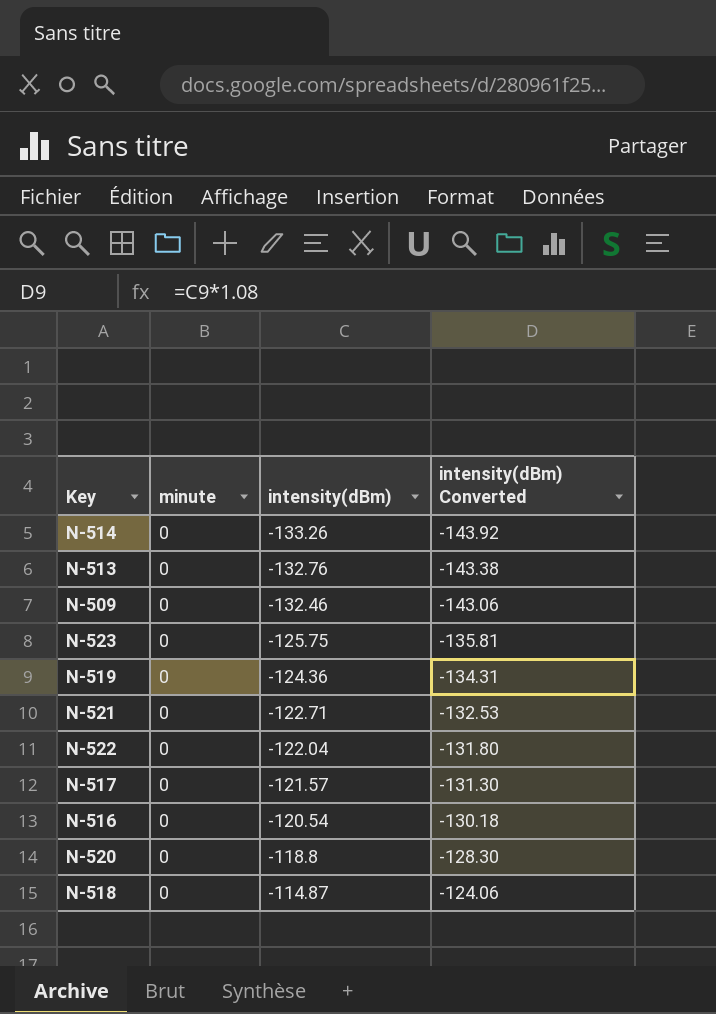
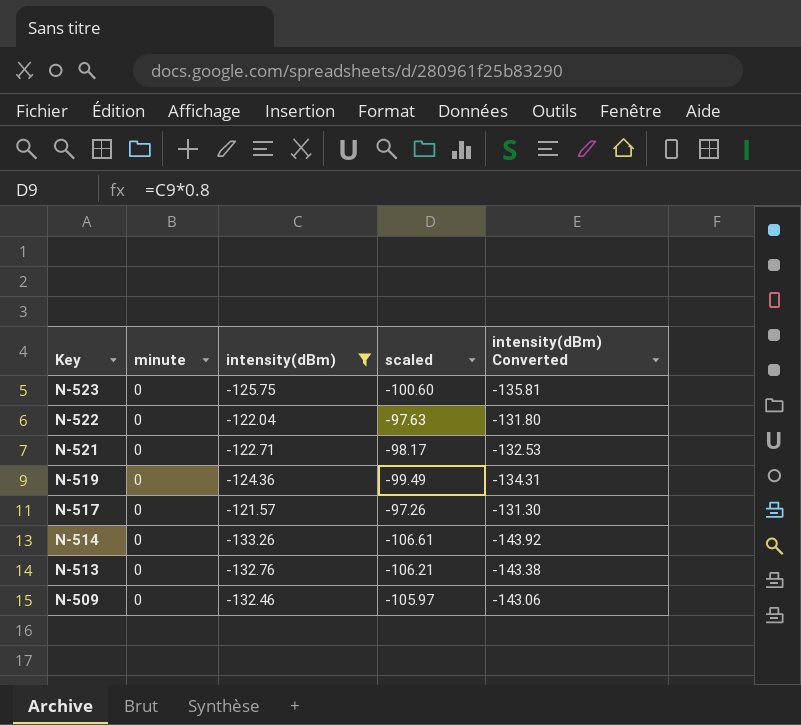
filter: none -> intensity(dBm) <= -121.57
row order: intensity(dBm) ascending -> Key descending
column scaled | formula: none -> [intensity(dBm)] * 0.8

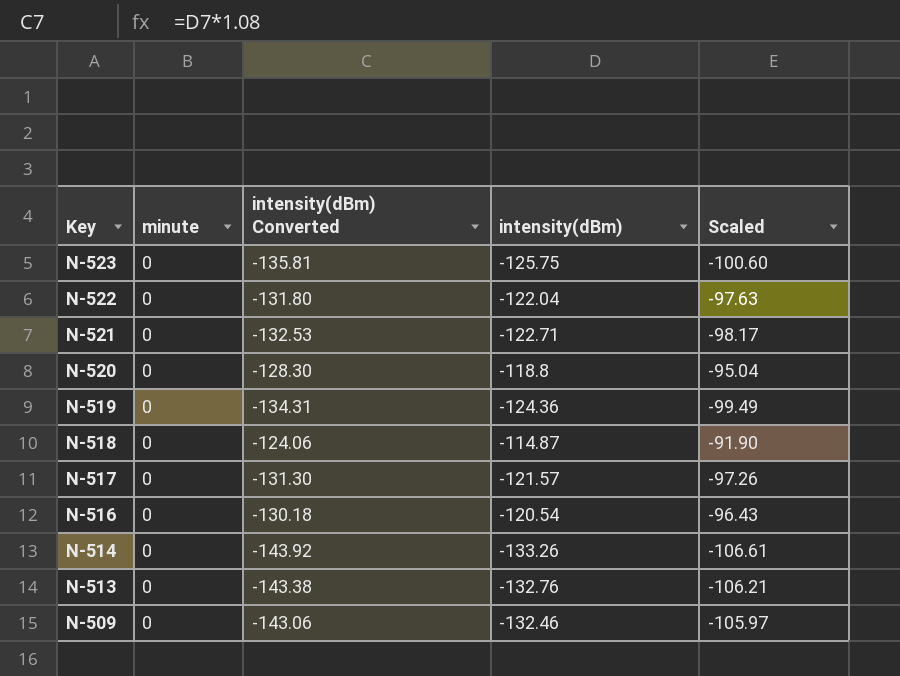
filter: intensity(dBm) <= -121.57 -> none
column intensity(dBm) Converted | position: 5 -> 3
column name: scaled -> Scaled

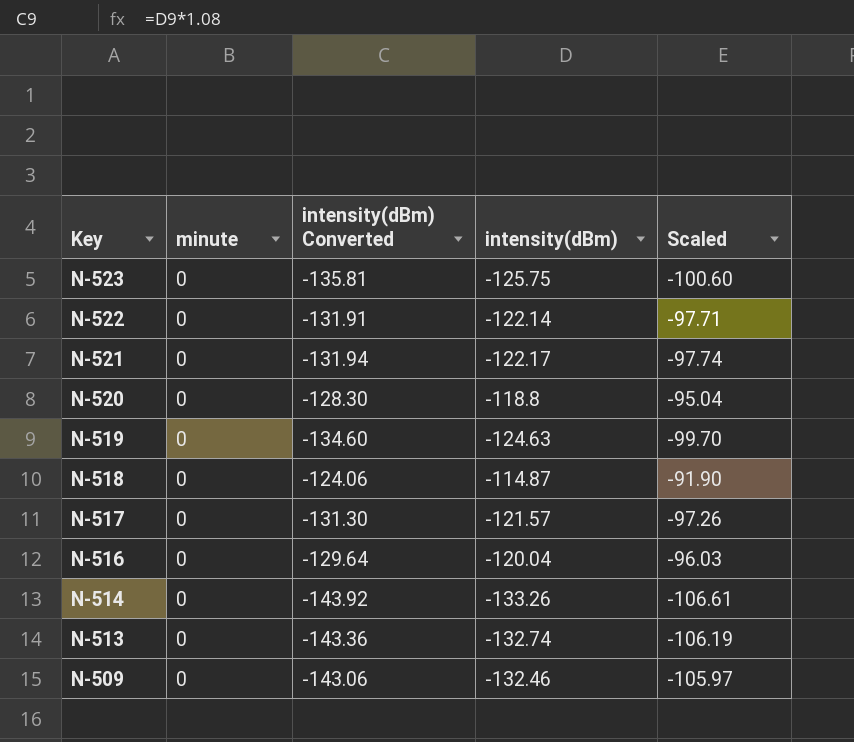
N-522 | intensity(dBm) Converted: -131.80 -> -131.91
N-522 | intensity(dBm): -122.04 -> -122.14
N-522 | Scaled: -97.63 -> -97.71
N-521 | intensity(dBm) Converted: -132.53 -> -131.94
N-521 | intensity(dBm): -122.71 -> -122.17
N-521 | Scaled: -98.17 -> -97.74
N-519 | intensity(dBm) Converted: -134.31 -> -134.60
N-519 | intensity(dBm): -124.36 -> -124.63
N-519 | Scaled: -99.49 -> -99.70
N-516 | intensity(dBm) Converted: -130.18 -> -129.64
N-516 | intensity(dBm): -120.54 -> -120.04
N-516 | Scaled: -96.43 -> -96.03
N-513 | intensity(dBm) Converted: -143.38 -> -143.36
N-513 | intensity(dBm): -132.76 -> -132.74
N-513 | Scaled: -106.21 -> -106.19

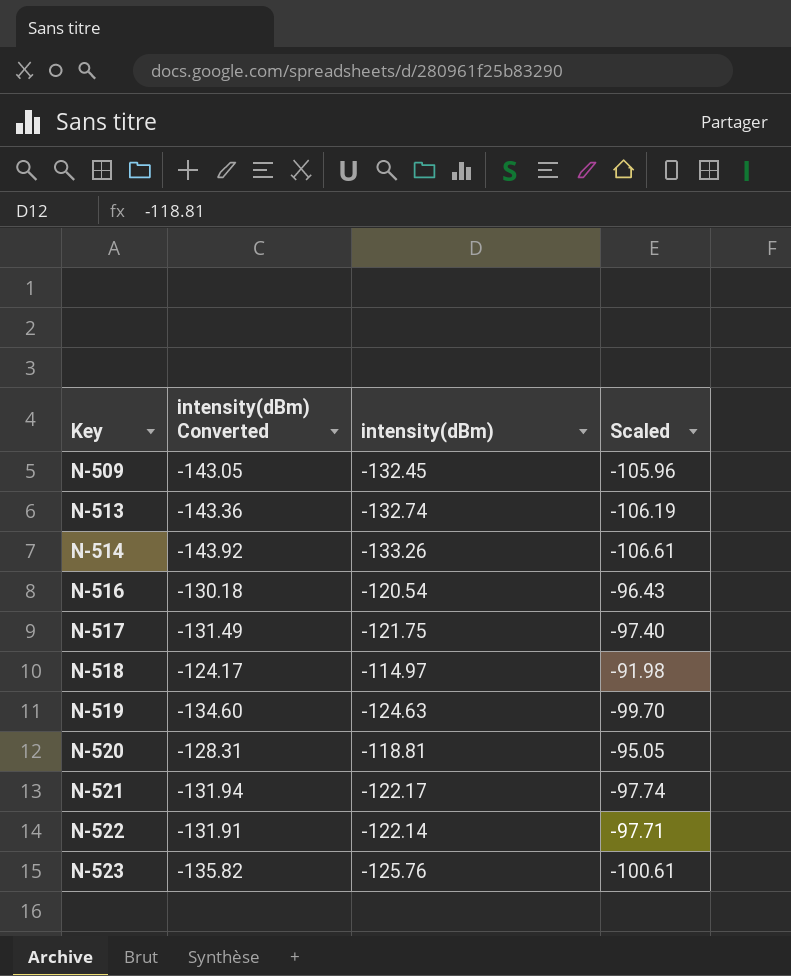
row order: Key descending -> Key ascending
column minute | position: 2 -> none
N-509 | intensity(dBm) Converted: -143.06 -> -143.05
N-509 | intensity(dBm): -132.46 -> -132.45
N-509 | Scaled: -105.97 -> -105.96
N-516 | intensity(dBm) Converted: -129.64 -> -130.18
N-516 | intensity(dBm): -120.04 -> -120.54
N-516 | Scaled: -96.03 -> -96.43
N-517 | intensity(dBm) Converted: -131.30 -> -131.49
N-517 | intensity(dBm): -121.57 -> -121.75
N-517 | Scaled: -97.26 -> -97.40
N-518 | intensity(dBm) Converted: -124.06 -> -124.17
N-518 | intensity(dBm): -114.87 -> -114.97
N-518 | Scaled: -91.90 -> -91.98
N-520 | intensity(dBm) Converted: -128.30 -> -128.31
N-520 | intensity(dBm): -118.8 -> -118.81
N-520 | Scaled: -95.04 -> -95.05
N-523 | intensity(dBm) Converted: -135.81 -> -135.82
N-523 | intensity(dBm): -125.75 -> -125.76
N-523 | Scaled: -100.60 -> -100.61

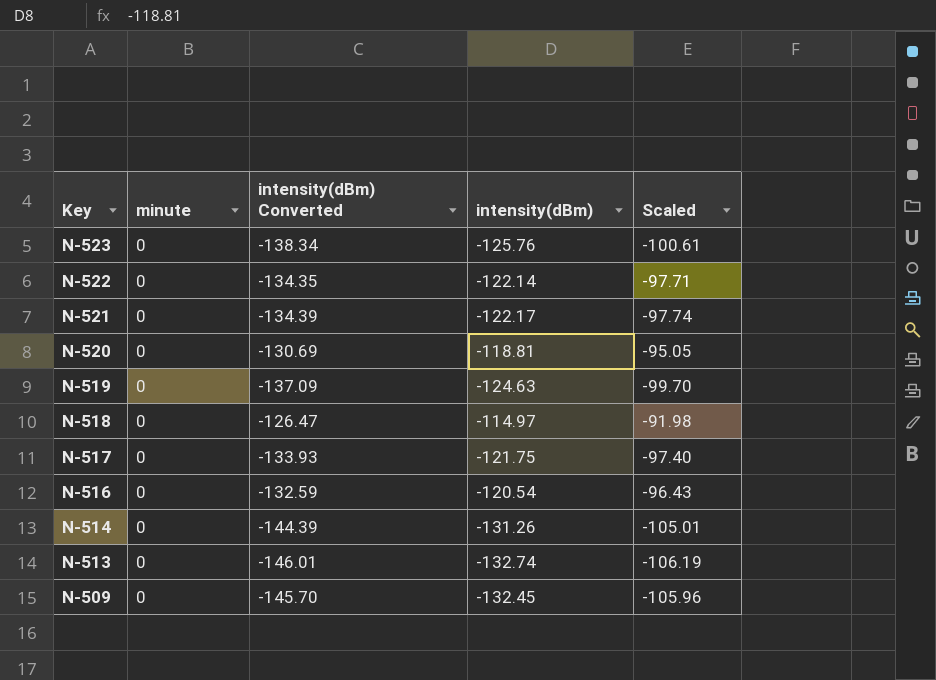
row order: Key ascending -> Key descending
column minute | position: none -> 2
column intensity(dBm) Converted | formula: [intensity(dBm)] * 1.08 -> [intensity(dBm)] * 1.1
N-514 | intensity(dBm): -133.26 -> -131.26
N-514 | Scaled: -106.61 -> -105.01

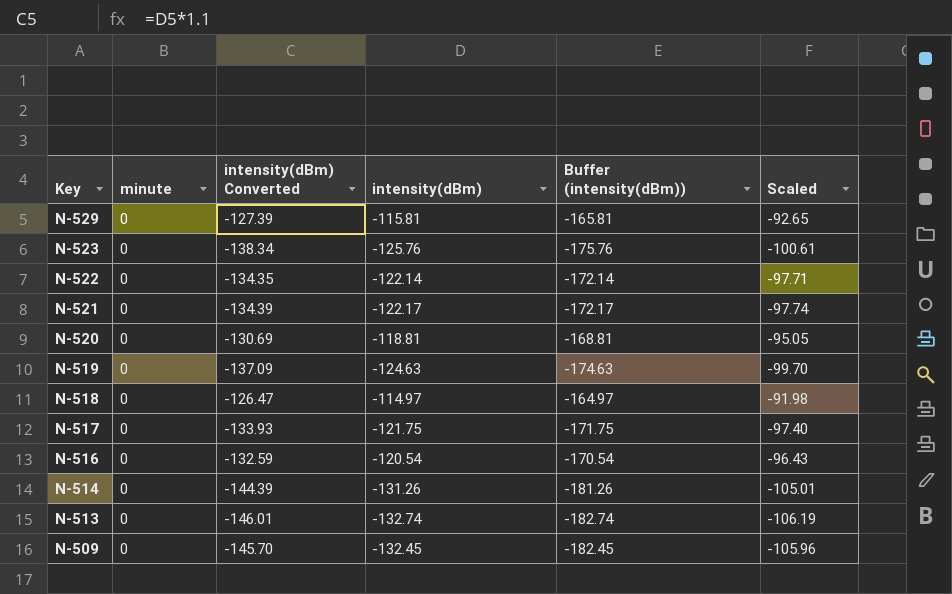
column Buffer (intensity(dBm)) | formula: none -> [intensity(dBm)] - 50
row N-529: none -> 0 | -127.39 | -115.81 | -165.81 | -92.65

